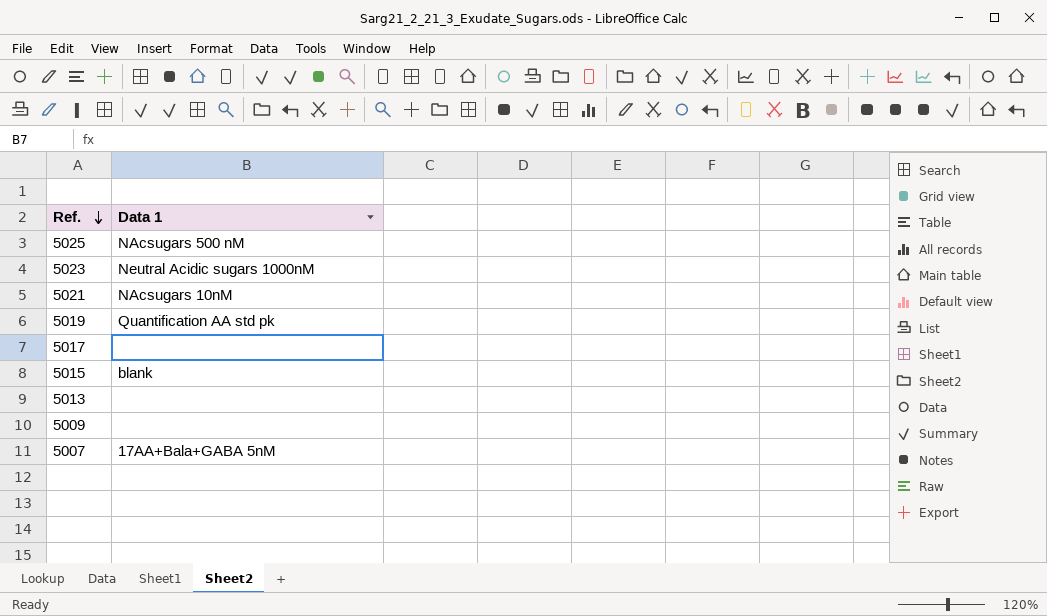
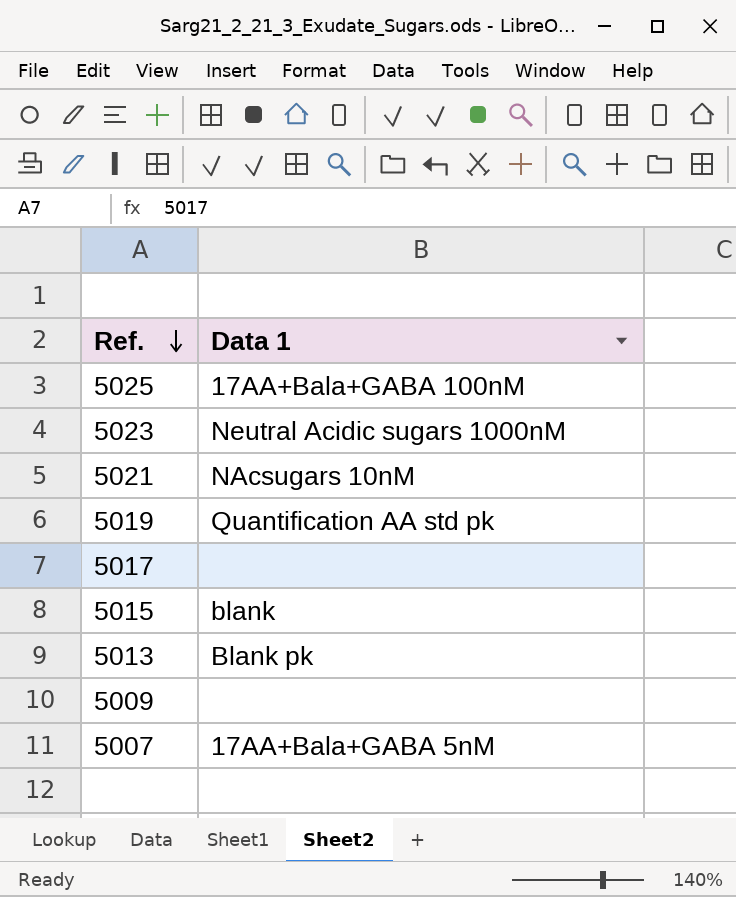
5025 | Data 1: NAcsugars 500 nM -> 17AA+Bala+GABA 100nM
5013 | Data 1: none -> Blank pk

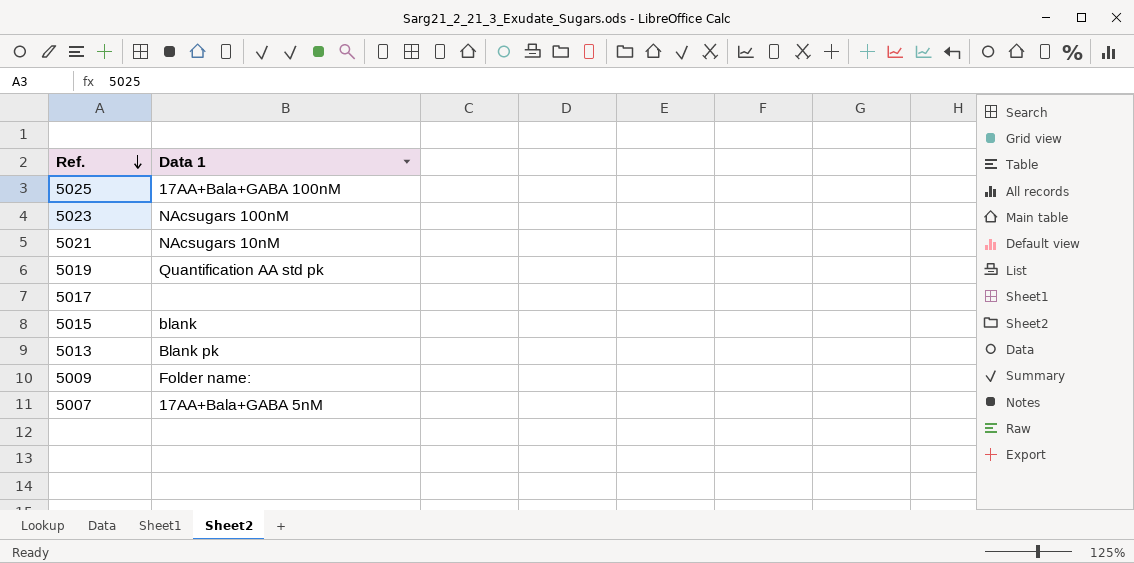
5023 | Data 1: Neutral Acidic sugars 1000nM -> NAcsugars 100nM
5009 | Data 1: none -> Folder name:

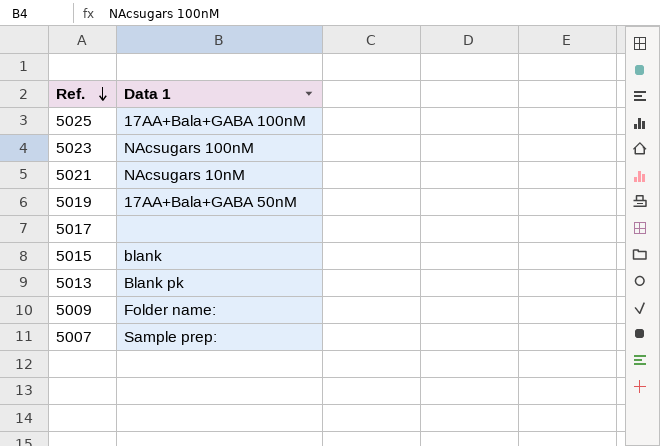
5019 | Data 1: Quantification AA std pk -> 17AA+Bala+GABA 50nM
5007 | Data 1: 17AA+Bala+GABA 5nM -> Sample prep:

